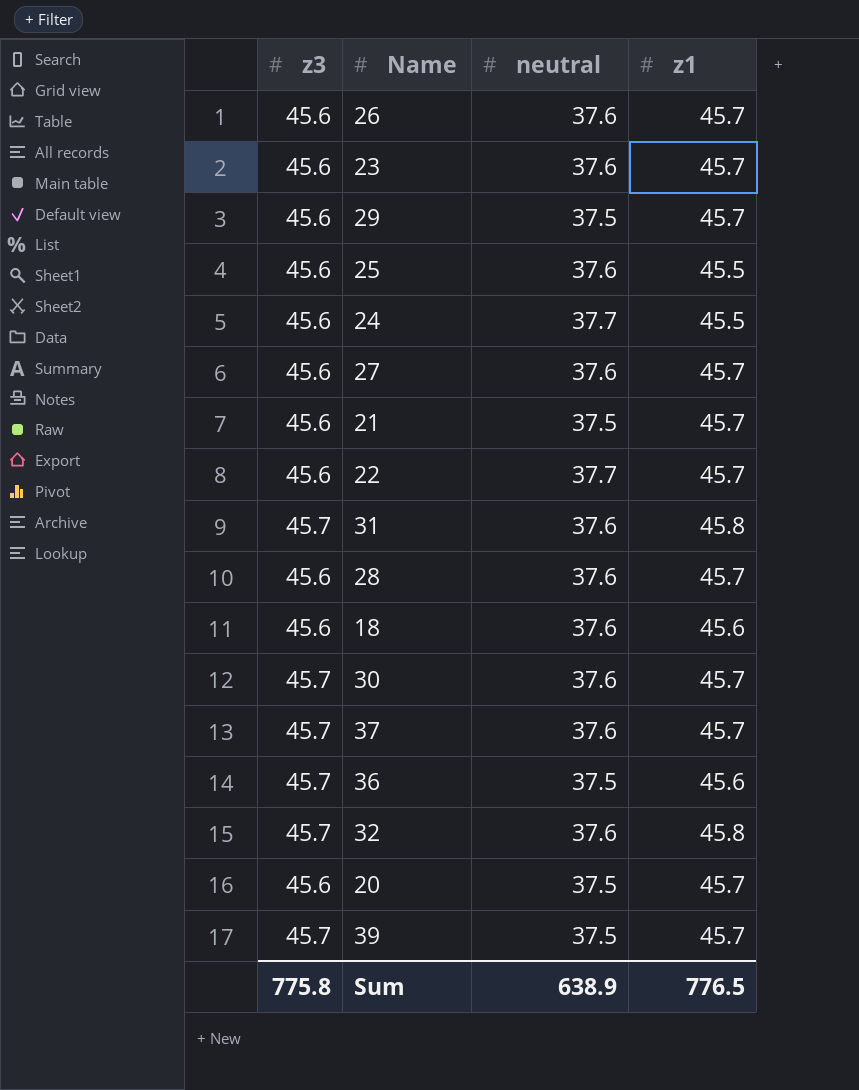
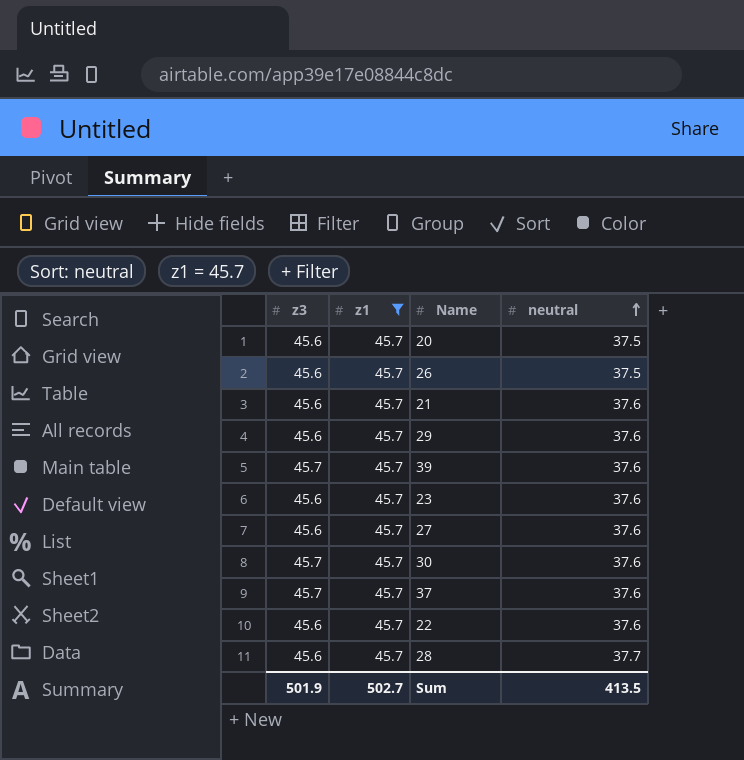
filter: none -> z1 = 45.7
row order: none -> neutral ascending
column z1 | position: 4 -> 2
26 | neutral: 37.6 -> 37.5
21 | neutral: 37.5 -> 37.6
29 | neutral: 37.5 -> 37.6
39 | neutral: 37.5 -> 37.6
22 | neutral: 37.7 -> 37.6
28 | neutral: 37.6 -> 37.7
Sum | z3: 775.8 -> 501.9
Sum | z1: 776.5 -> 502.7
Sum | neutral: 638.9 -> 413.5

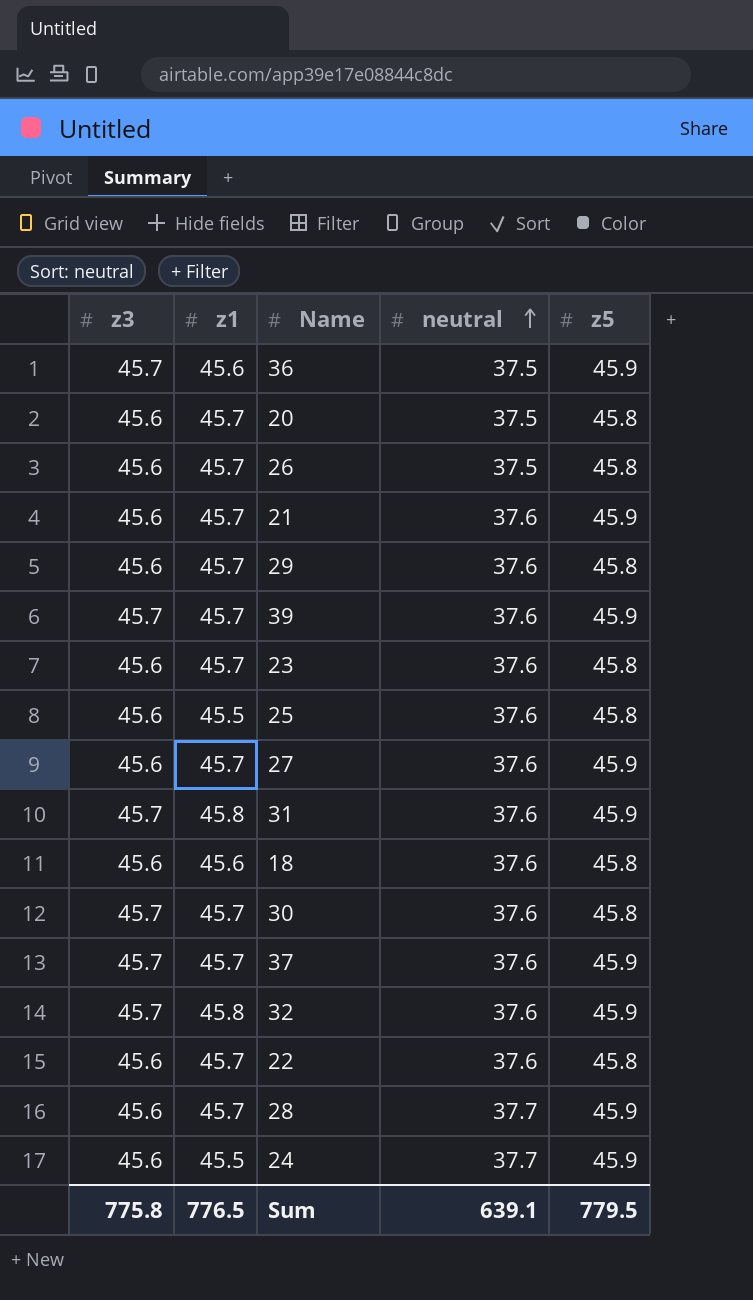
filter: z1 = 45.7 -> none
column z5 | position: none -> 5
Sum | z3: 501.9 -> 775.8
Sum | z1: 502.7 -> 776.5
Sum | neutral: 413.5 -> 639.1

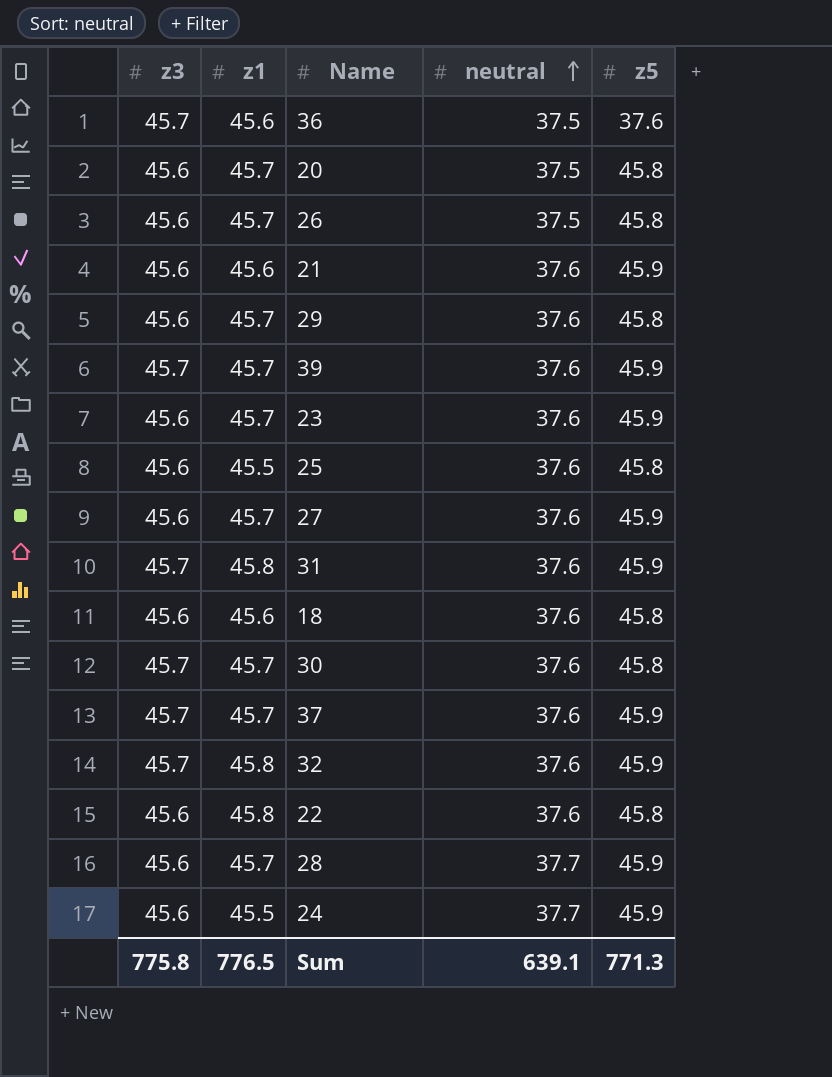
36 | z5: 45.9 -> 37.6
21 | z1: 45.7 -> 45.6
23 | z5: 45.8 -> 45.9
22 | z1: 45.7 -> 45.8
Sum | z5: 779.5 -> 771.3

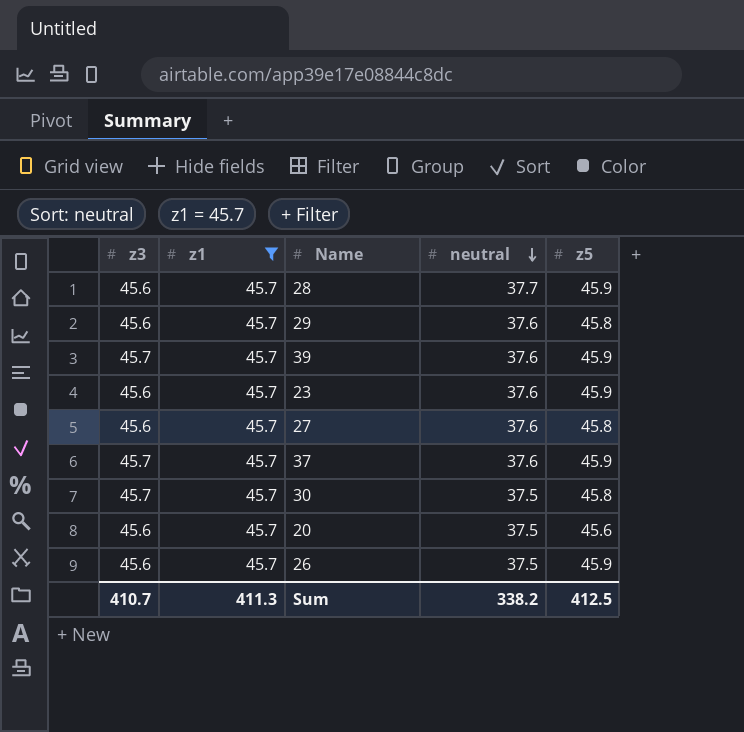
filter: none -> z1 = 45.7
row order: neutral ascending -> neutral descending
27 | z5: 45.9 -> 45.8
30 | neutral: 37.6 -> 37.5
20 | z5: 45.8 -> 45.6
26 | z5: 45.8 -> 45.9
Sum | z3: 775.8 -> 410.7
Sum | z1: 776.5 -> 411.3
Sum | neutral: 639.1 -> 338.2
Sum | z5: 771.3 -> 412.5

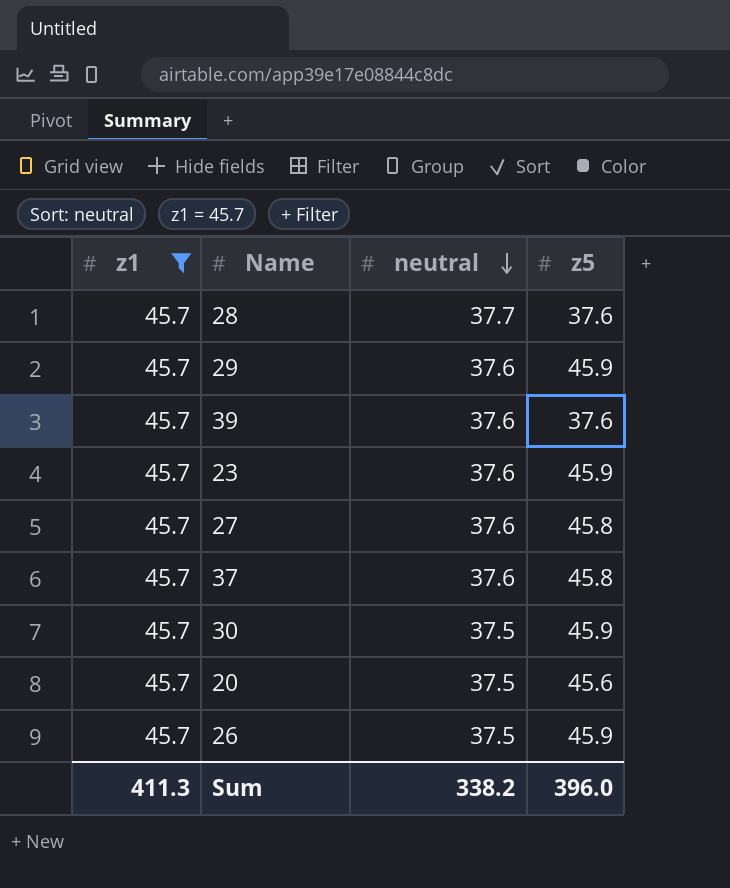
column z3 | position: 1 -> none
28 | z5: 45.9 -> 37.6
29 | z5: 45.8 -> 45.9
39 | z5: 45.9 -> 37.6
37 | z5: 45.9 -> 45.8
30 | z5: 45.8 -> 45.9
Sum | z5: 412.5 -> 396.0

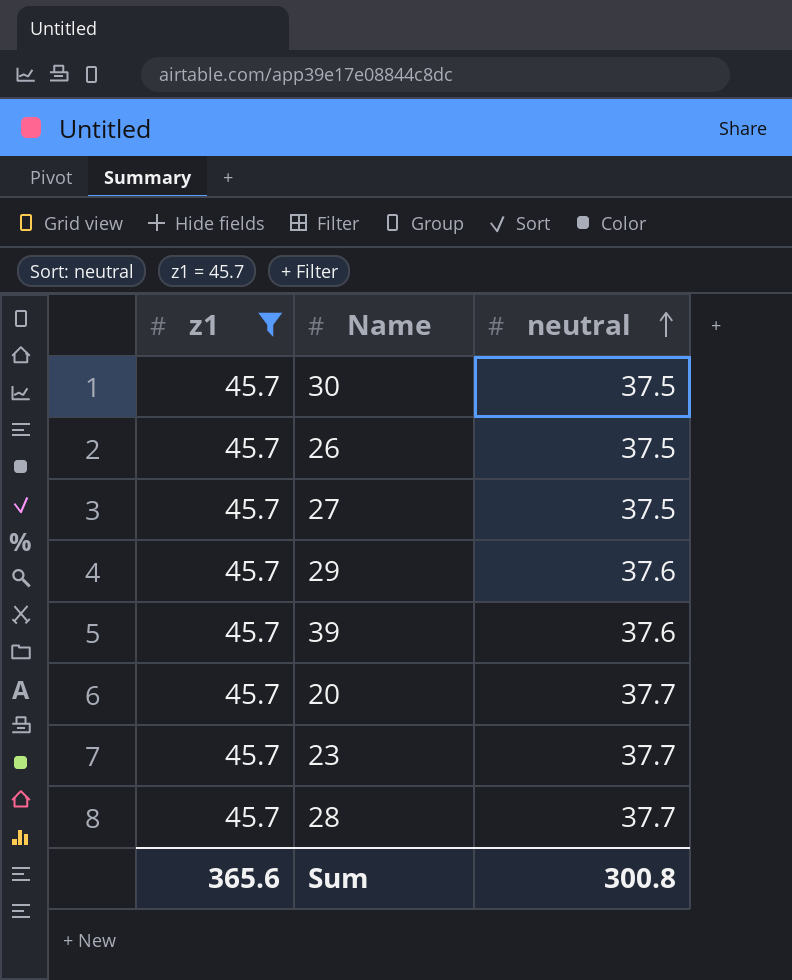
row order: neutral descending -> neutral ascending
column z5 | position: 4 -> none
row 37: 45.7 | 37.6 | 45.8 -> none
27 | neutral: 37.6 -> 37.5
20 | neutral: 37.5 -> 37.7
23 | neutral: 37.6 -> 37.7
Sum | z1: 411.3 -> 365.6
Sum | neutral: 338.2 -> 300.8

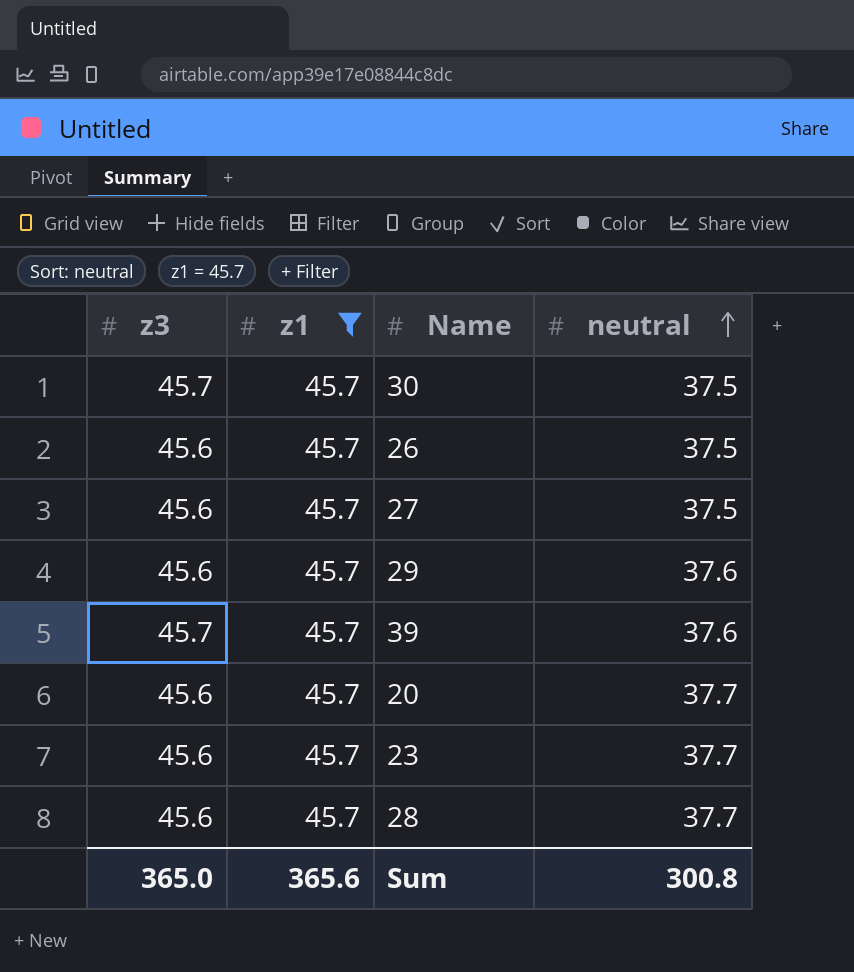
column z3 | position: none -> 1

